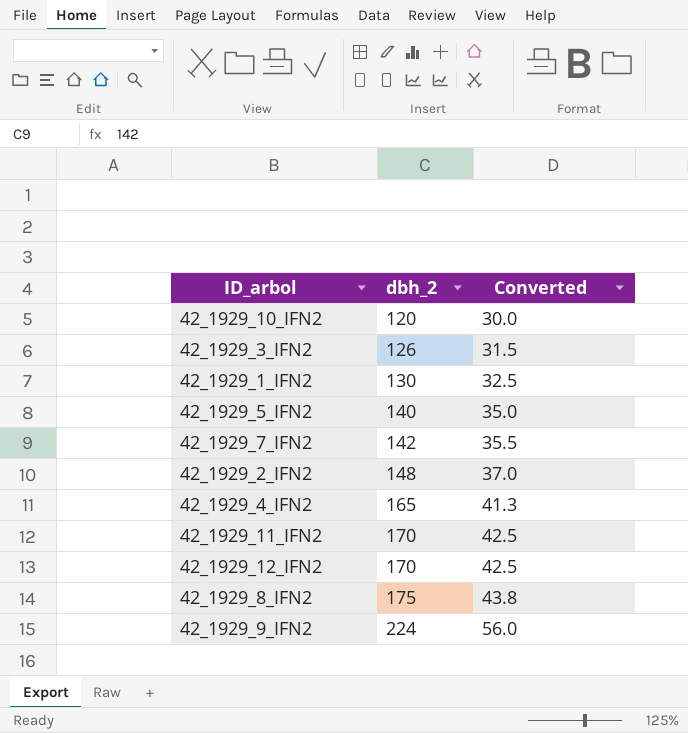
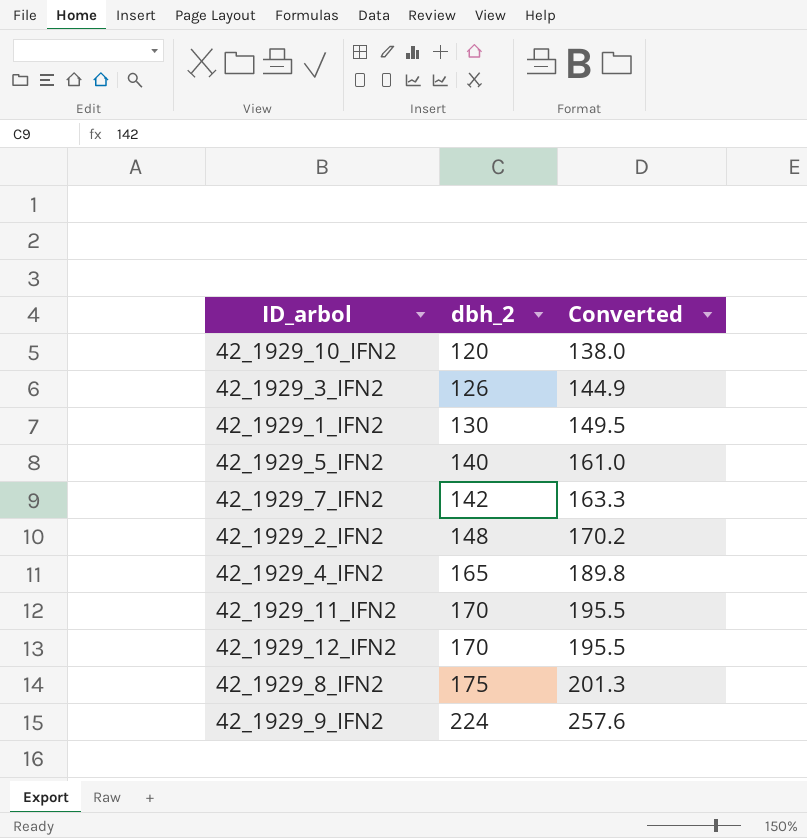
column Converted | formula: [dbh_2] * 0.25 -> [dbh_2] * 1.15

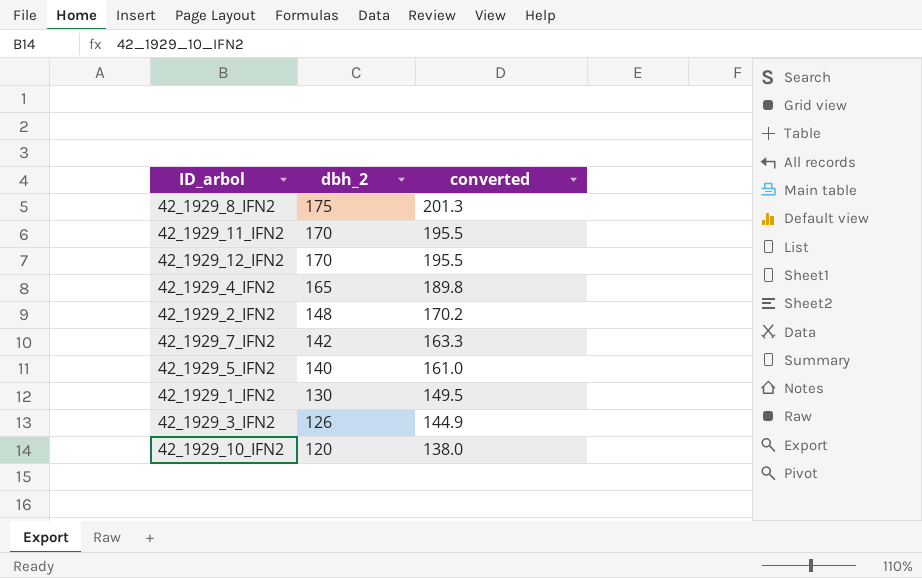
row order: dbh_2 ascending -> dbh_2 descending
column name: Converted -> converted
row 42_1929_9_IFN2: 224 | 257.6 -> none

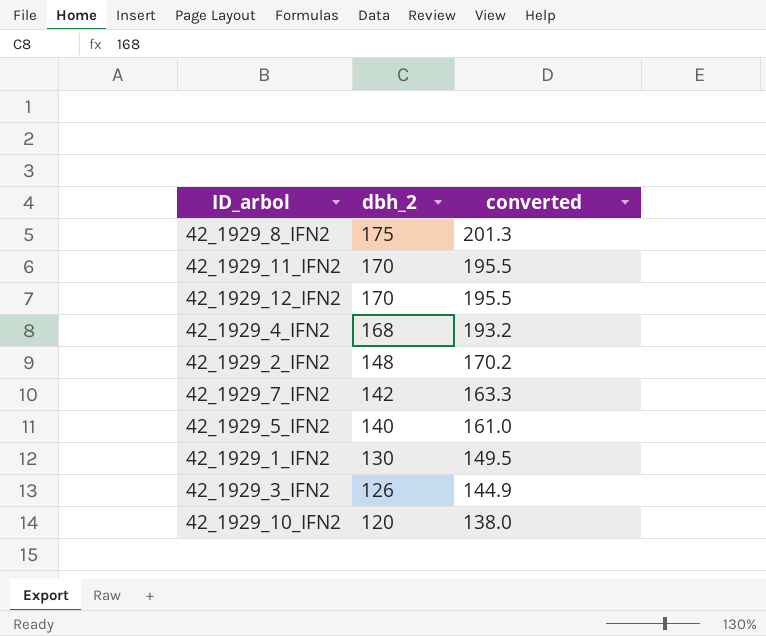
42_1929_4_IFN2 | dbh_2: 165 -> 168
42_1929_4_IFN2 | converted: 189.8 -> 193.2

